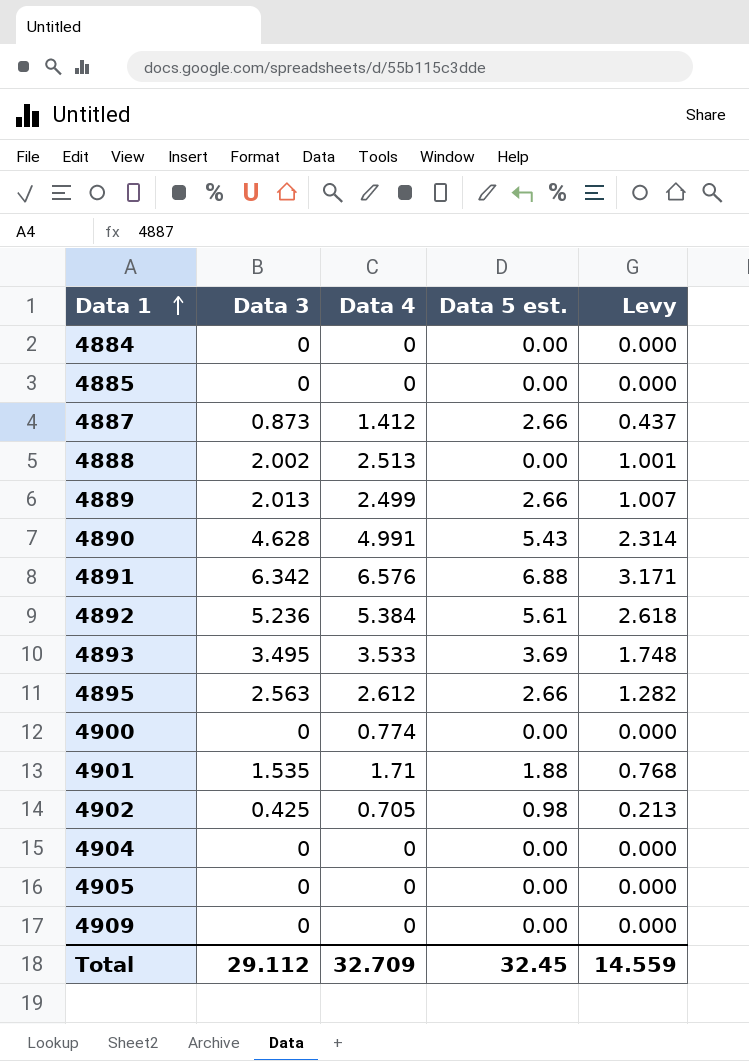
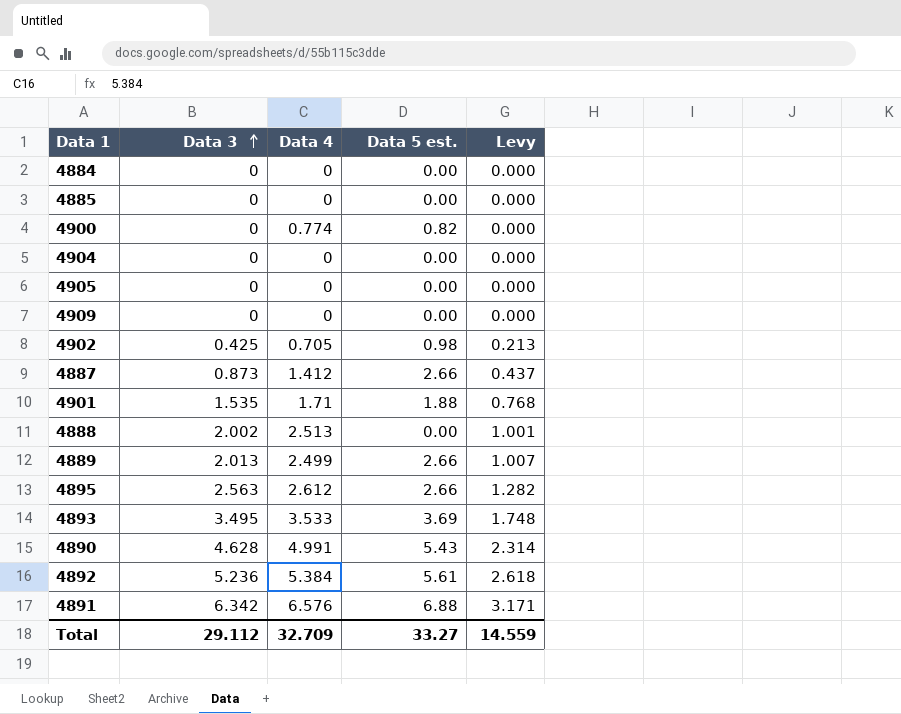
row order: Data 1 ascending -> Data 3 ascending
4900 | Data 5 est.: 0.00 -> 0.82
Total | Data 5 est.: 32.45 -> 33.27

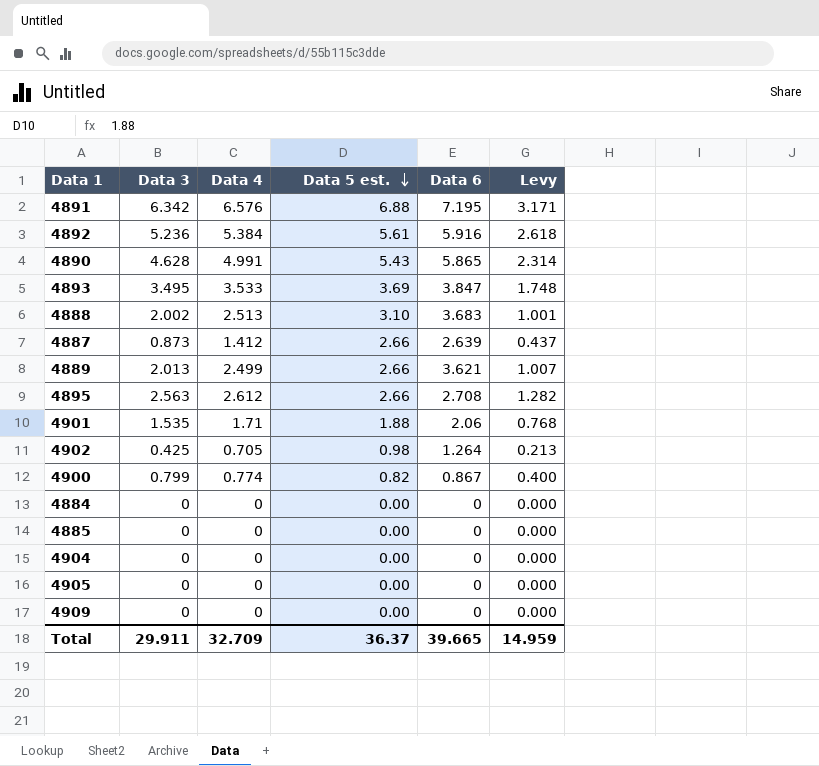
row order: Data 3 ascending -> Data 5 est. descending
column Data 6 | position: none -> 5
4888 | Data 5 est.: 0.00 -> 3.10
4900 | Data 3: 0 -> 0.799
4900 | Levy: 0.000 -> 0.400
Total | Data 3: 29.112 -> 29.911
Total | Data 5 est.: 33.27 -> 36.37
Total | Levy: 14.559 -> 14.959

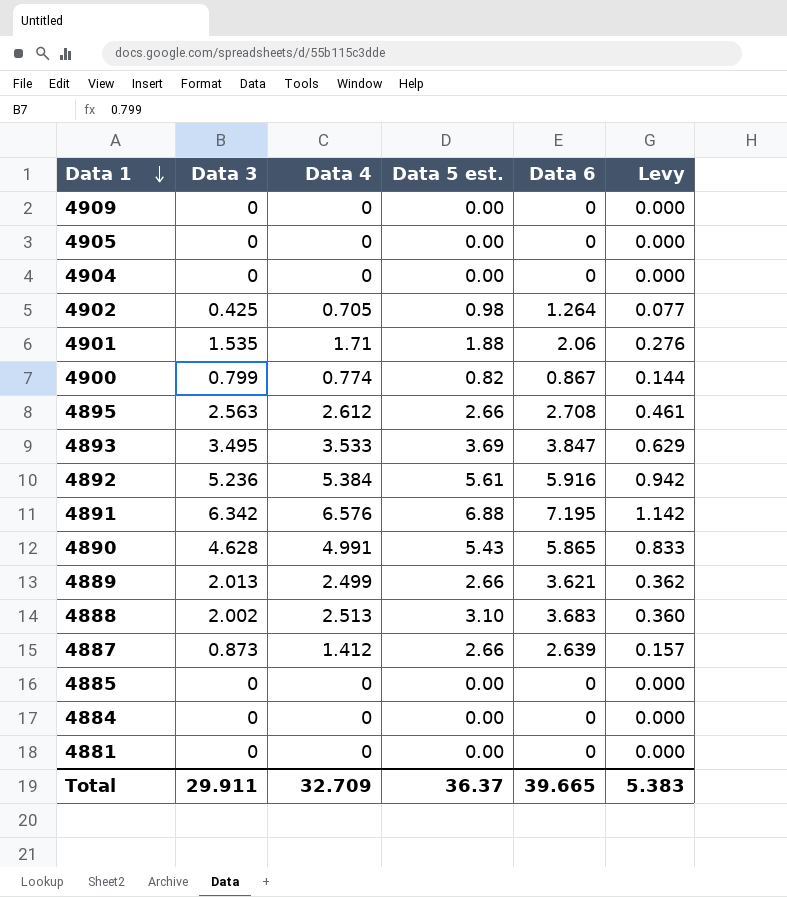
row order: Data 5 est. descending -> Data 1 descending
column Levy | formula: [Data 3] * 0.5 -> [Data 3] * 0.18
row 4881: none -> 0 | 0 | 0.00 | 0 | 0.000
Total | Levy: 14.959 -> 5.383

